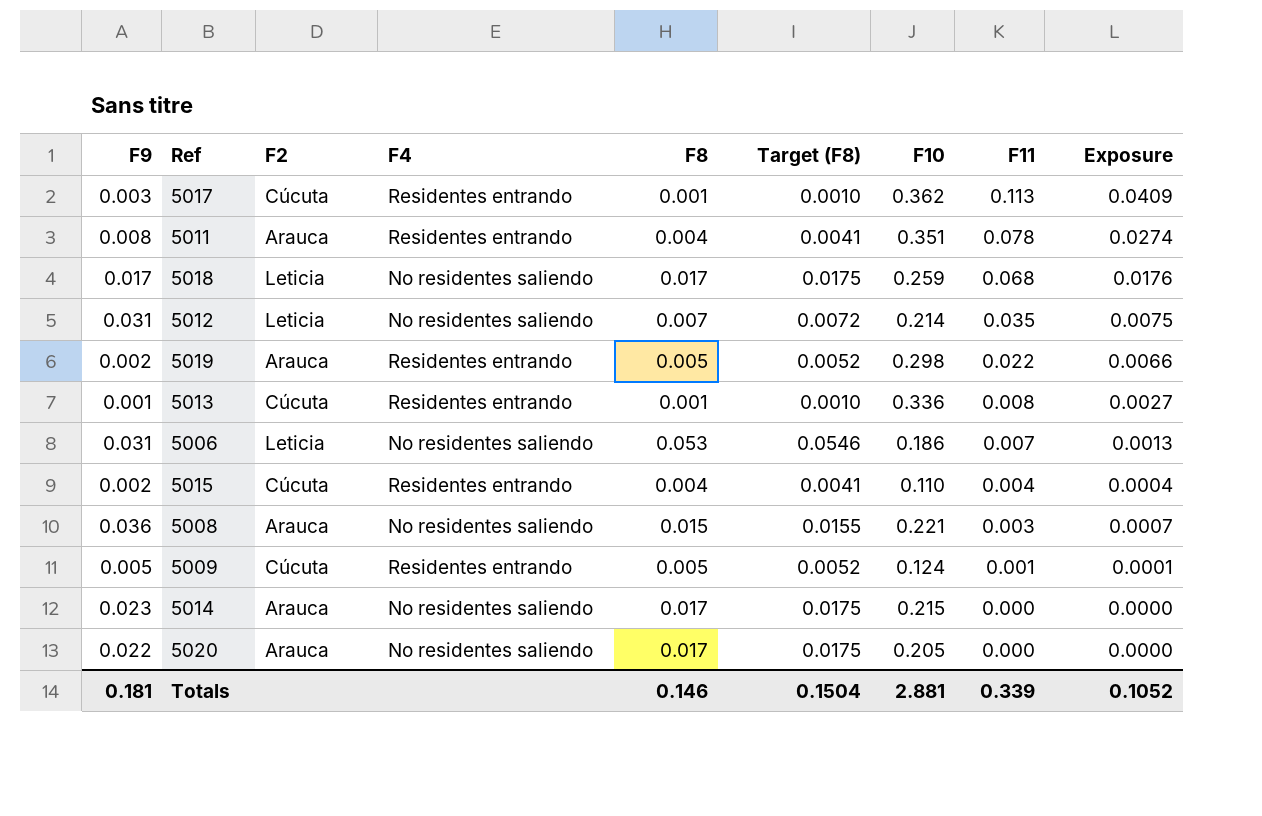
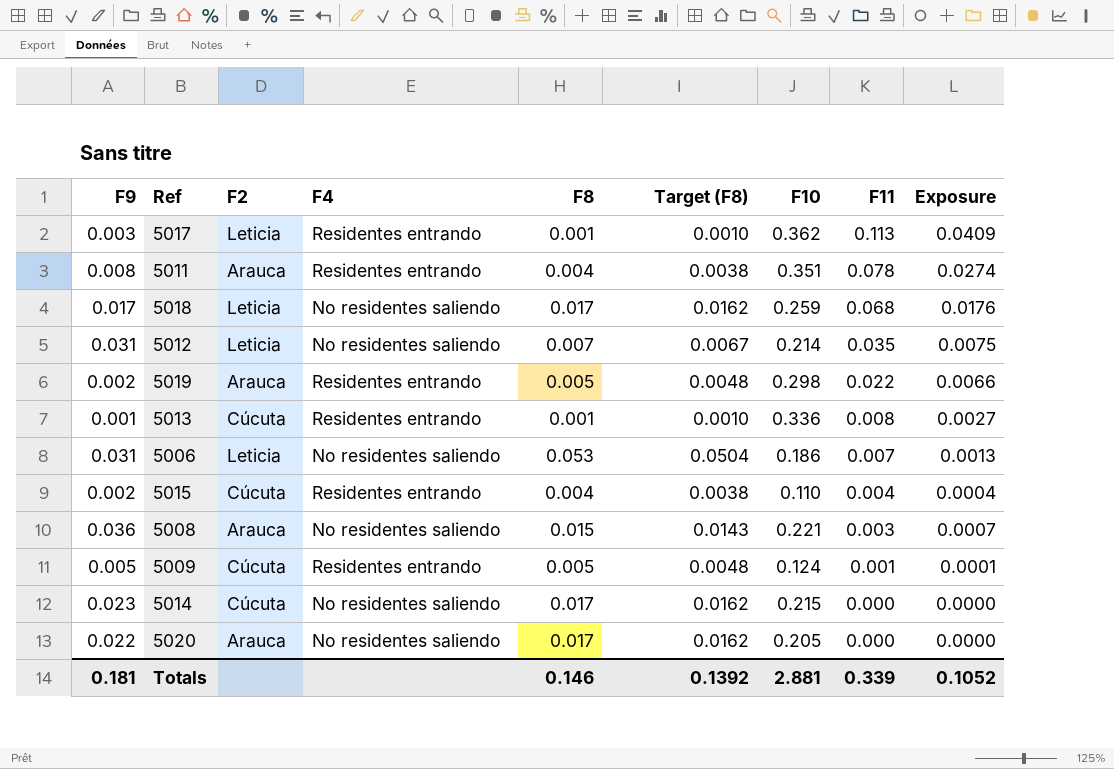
column Target (F8) | formula: [F8] * 1.03 -> [F8] * 0.95
5017 | F2: Cúcuta -> Leticia
5014 | F2: Arauca -> Cúcuta
Totals | Target (F8): 0.1504 -> 0.1392

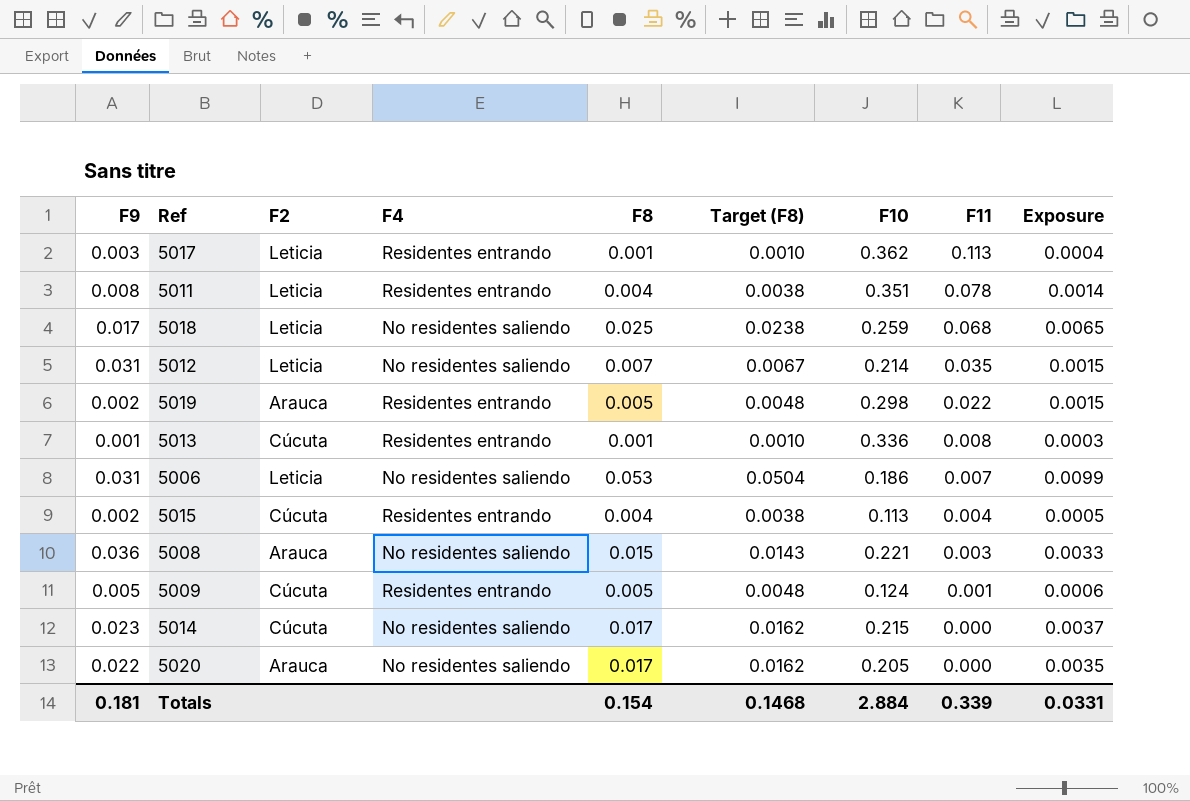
column Exposure | formula: [F10] * [F11] -> [F8] * [F10]
5011 | F2: Arauca -> Leticia
5018 | F8: 0.017 -> 0.025
5018 | Target (F8): 0.0162 -> 0.0238
5015 | F10: 0.110 -> 0.113
Totals | F8: 0.146 -> 0.154
Totals | Target (F8): 0.1392 -> 0.1468
Totals | F10: 2.881 -> 2.884
Totals | Exposure: 0.1052 -> 0.0331

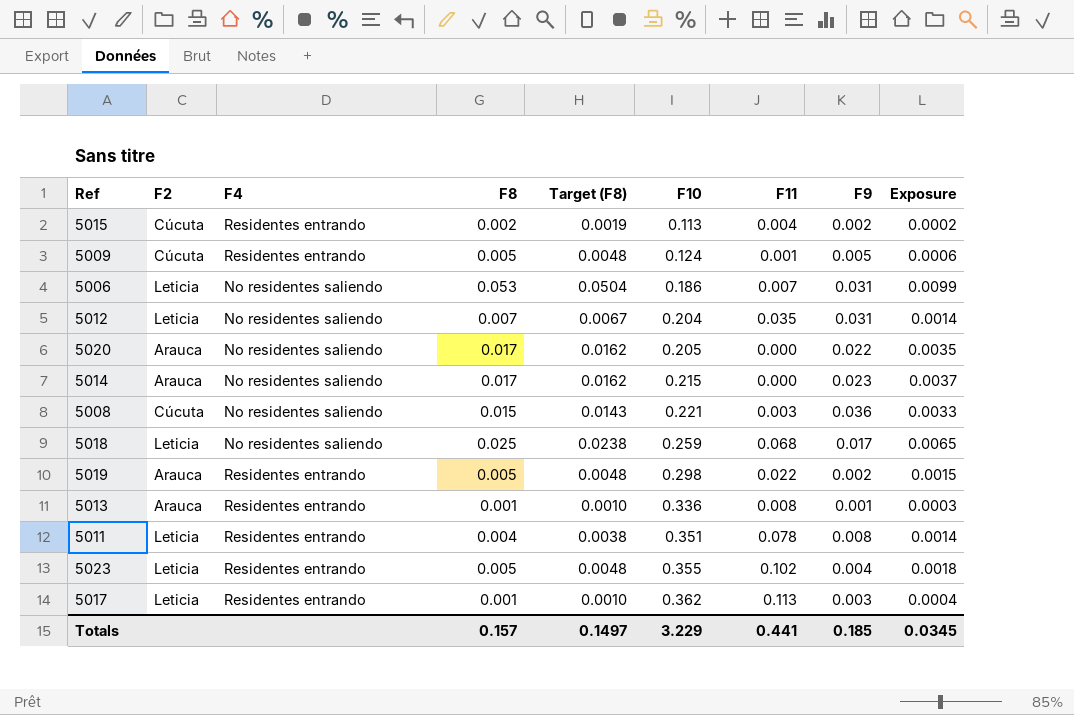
row order: F11 descending -> F10 ascending
column F9 | position: 1 -> 8
5015 | F8: 0.004 -> 0.002
5015 | Target (F8): 0.0038 -> 0.0019
5015 | Exposure: 0.0005 -> 0.0002
5012 | F10: 0.214 -> 0.204
5012 | Exposure: 0.0015 -> 0.0014
5014 | F2: Cúcuta -> Arauca
5008 | F2: Arauca -> Cúcuta
5013 | F2: Cúcuta -> Arauca
row 5023: none -> Leticia | Residentes entrando | 0.005 | 0.0048 | 0.355 | 0.102 | 0.004 | 0.0018
Totals | F8: 0.154 -> 0.157
Totals | Target (F8): 0.1468 -> 0.1497
Totals | F10: 2.884 -> 3.229
Totals | F11: 0.339 -> 0.441
Totals | F9: 0.181 -> 0.185
Totals | Exposure: 0.0331 -> 0.0345

